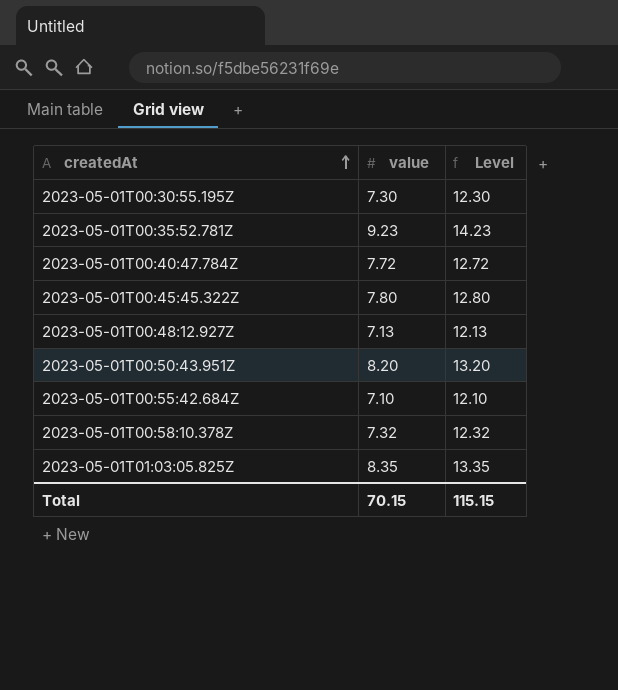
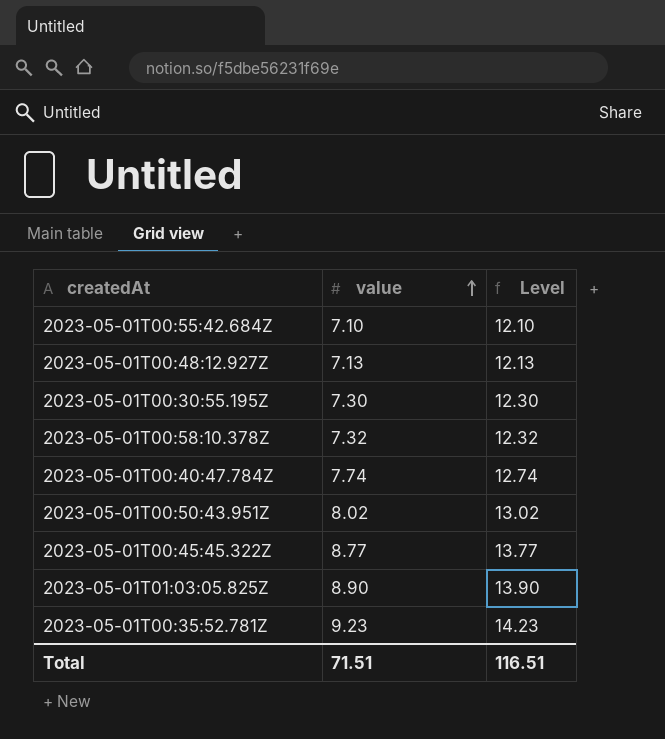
row order: createdAt ascending -> value ascending
2023-05-01T00:40:47.784Z | value: 7.72 -> 7.74
2023-05-01T00:40:47.784Z | Level: 12.72 -> 12.74
2023-05-01T00:50:43.951Z | value: 8.20 -> 8.02
2023-05-01T00:50:43.951Z | Level: 13.20 -> 13.02
2023-05-01T00:45:45.322Z | value: 7.80 -> 8.77
2023-05-01T00:45:45.322Z | Level: 12.80 -> 13.77
2023-05-01T01:03:05.825Z | value: 8.35 -> 8.90
2023-05-01T01:03:05.825Z | Level: 13.35 -> 13.90
Total | value: 70.15 -> 71.51
Total | Level: 115.15 -> 116.51

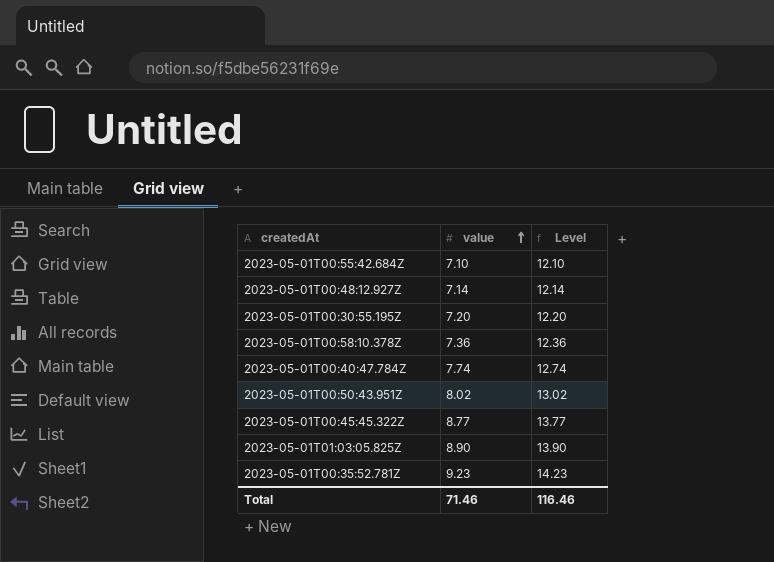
2023-05-01T00:48:12.927Z | value: 7.13 -> 7.14
2023-05-01T00:48:12.927Z | Level: 12.13 -> 12.14
2023-05-01T00:30:55.195Z | value: 7.30 -> 7.20
2023-05-01T00:30:55.195Z | Level: 12.30 -> 12.20
2023-05-01T00:58:10.378Z | value: 7.32 -> 7.36
2023-05-01T00:58:10.378Z | Level: 12.32 -> 12.36
Total | value: 71.51 -> 71.46
Total | Level: 116.51 -> 116.46

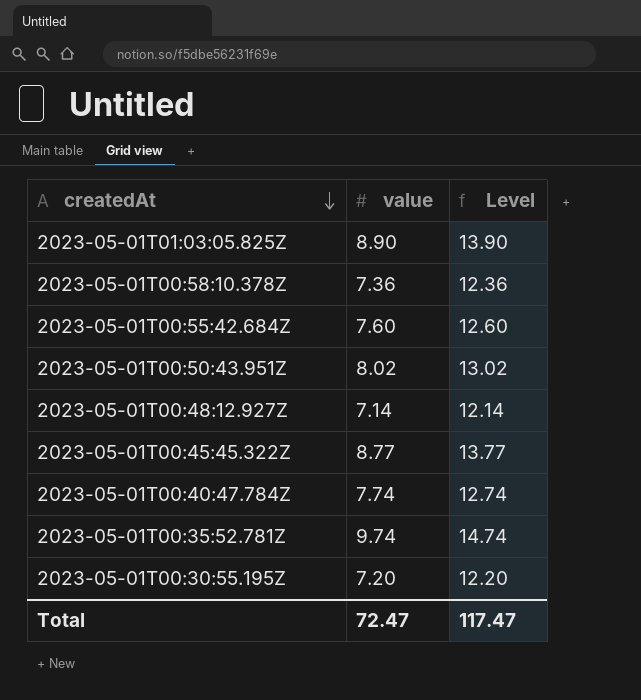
row order: value ascending -> createdAt descending
2023-05-01T00:55:42.684Z | value: 7.10 -> 7.60
2023-05-01T00:55:42.684Z | Level: 12.10 -> 12.60
2023-05-01T00:35:52.781Z | value: 9.23 -> 9.74
2023-05-01T00:35:52.781Z | Level: 14.23 -> 14.74
Total | value: 71.46 -> 72.47
Total | Level: 116.46 -> 117.47

